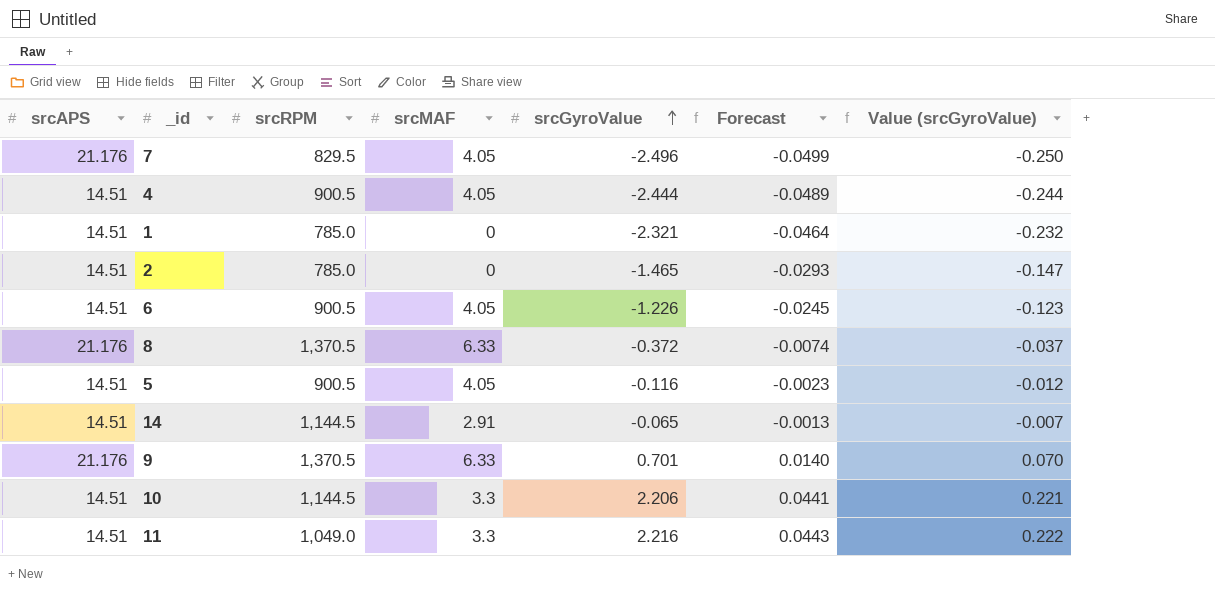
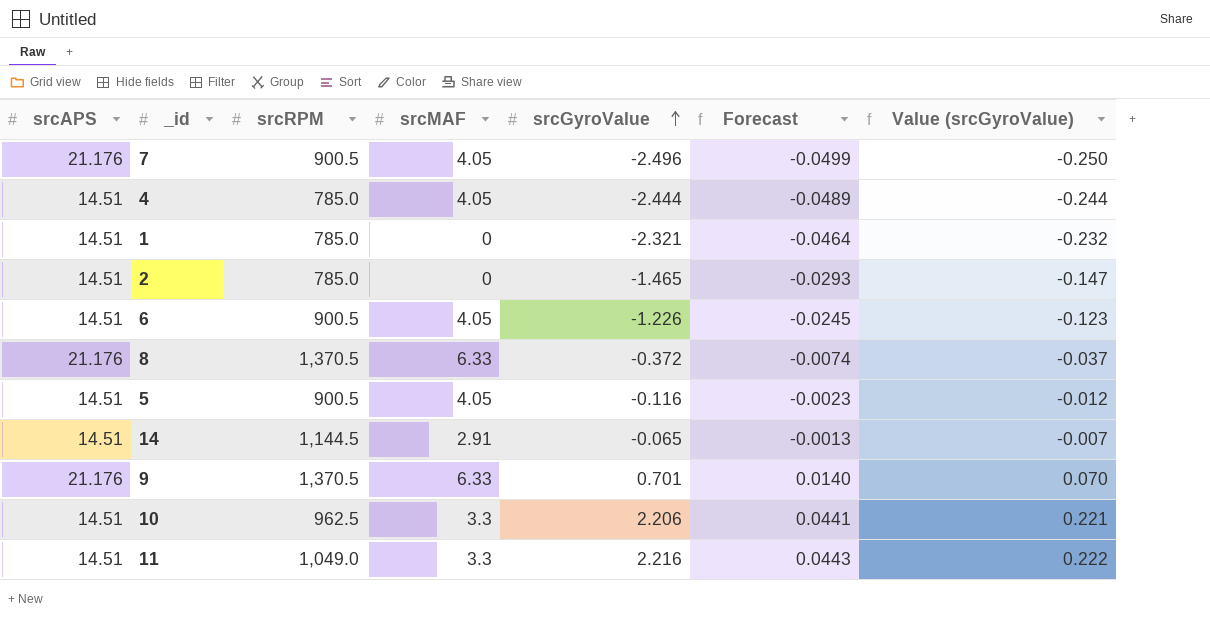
7 | srcRPM: 829.5 -> 900.5
4 | srcRPM: 900.5 -> 785.0
10 | srcRPM: 1,144.5 -> 962.5

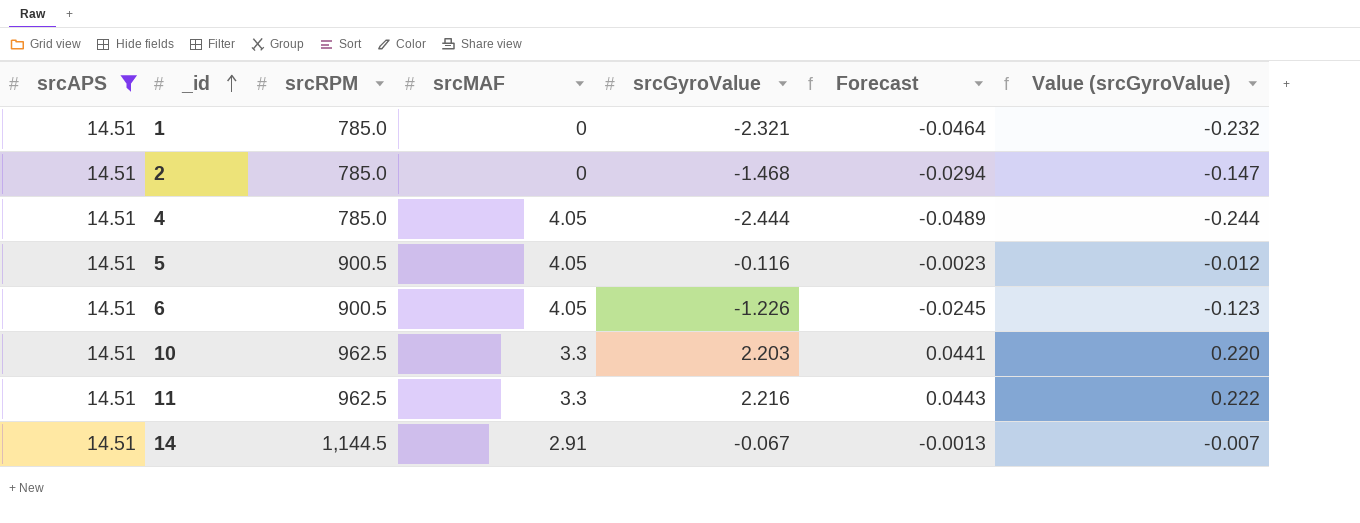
filter: none -> srcAPS = 14.51
row order: srcGyroValue ascending -> _id ascending
2 | srcGyroValue: -1.465 -> -1.468
2 | Forecast: -0.0293 -> -0.0294
10 | srcGyroValue: 2.206 -> 2.203
10 | Value (srcGyroValue): 0.221 -> 0.220
11 | srcRPM: 1,049.0 -> 962.5
14 | srcGyroValue: -0.065 -> -0.067

